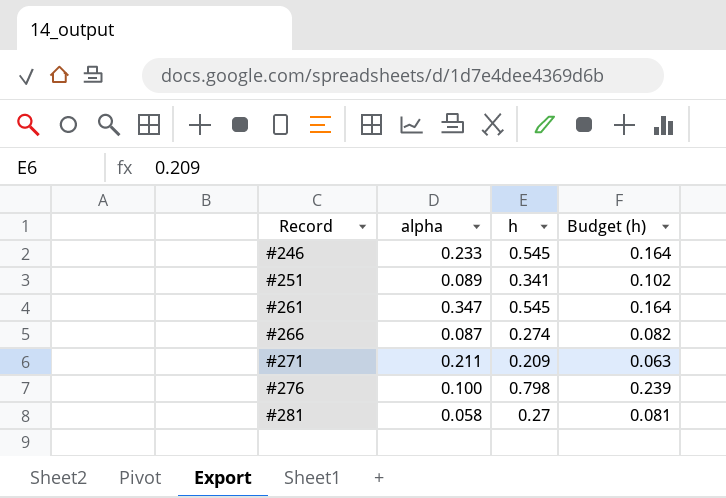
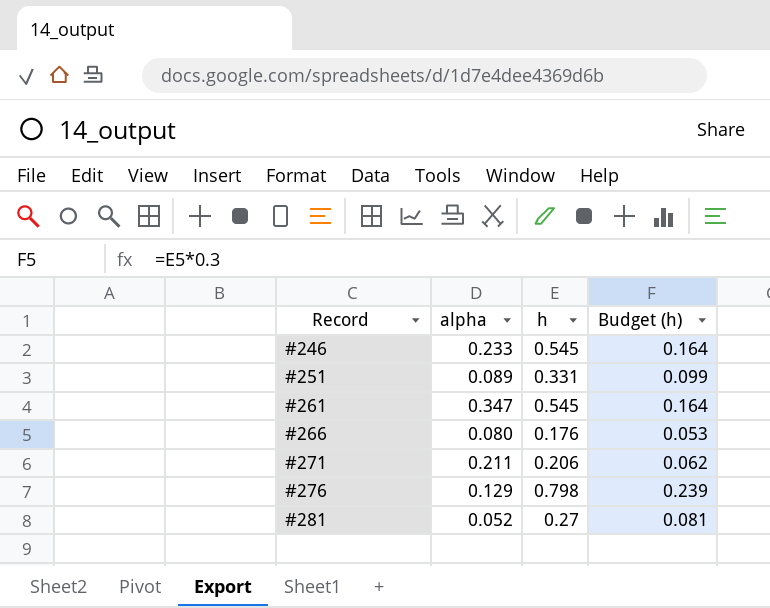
#251 | h: 0.341 -> 0.331
#251 | Budget (h): 0.102 -> 0.099
#266 | alpha: 0.087 -> 0.080
#266 | h: 0.274 -> 0.176
#266 | Budget (h): 0.082 -> 0.053
#271 | h: 0.209 -> 0.206
#271 | Budget (h): 0.063 -> 0.062
#276 | alpha: 0.100 -> 0.129
#281 | alpha: 0.058 -> 0.052

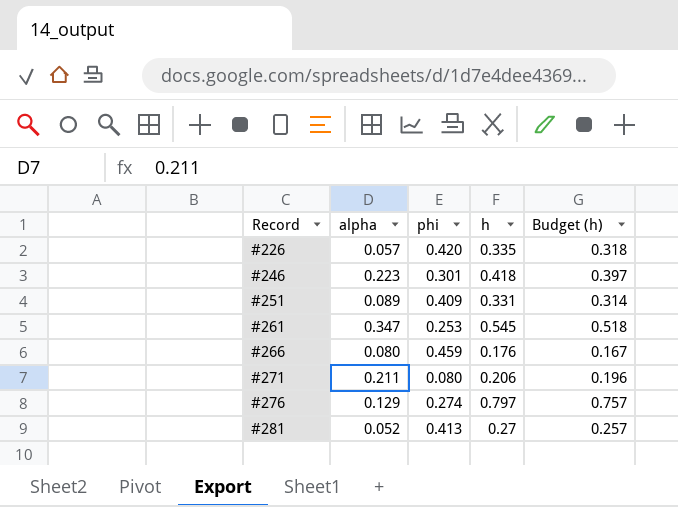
column phi | position: none -> 3
column Budget (h) | formula: [h] * 0.3 -> [h] * 0.95
row #226: none -> 0.057 | 0.420 | 0.335 | 0.318
#246 | alpha: 0.233 -> 0.223
#246 | h: 0.545 -> 0.418
#276 | h: 0.798 -> 0.797

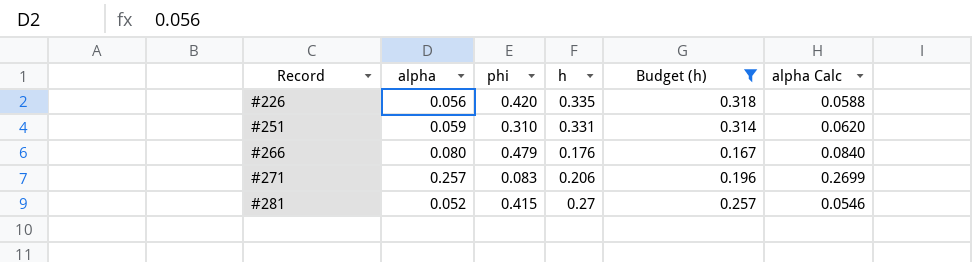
filter: none -> Budget (h) <= 0.318
column alpha Calc | formula: none -> [alpha] * 1.05
#226 | alpha: 0.057 -> 0.056
#251 | alpha: 0.089 -> 0.059
#251 | phi: 0.409 -> 0.310
#266 | phi: 0.459 -> 0.479
#271 | alpha: 0.211 -> 0.257
#271 | phi: 0.080 -> 0.083
#281 | phi: 0.413 -> 0.415

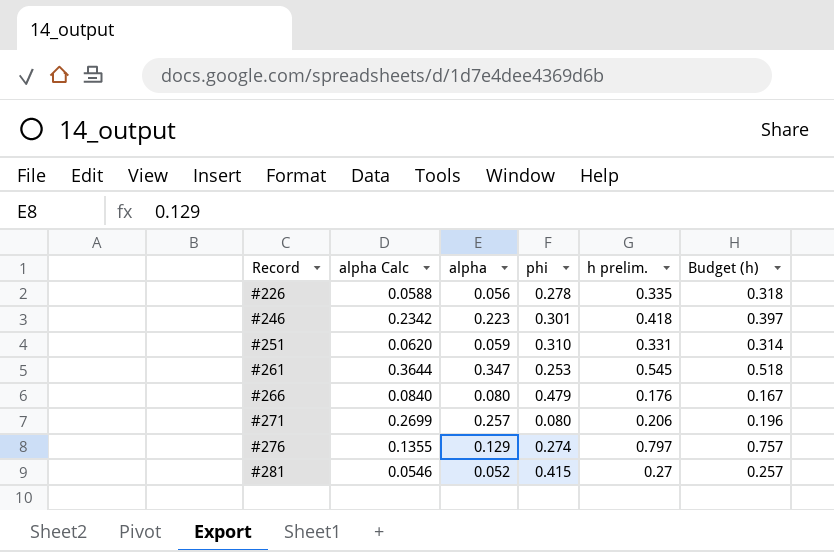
filter: Budget (h) <= 0.318 -> none
column alpha Calc | position: 6 -> 2
column name: h -> h prelim.
#226 | phi: 0.420 -> 0.278
#271 | phi: 0.083 -> 0.080

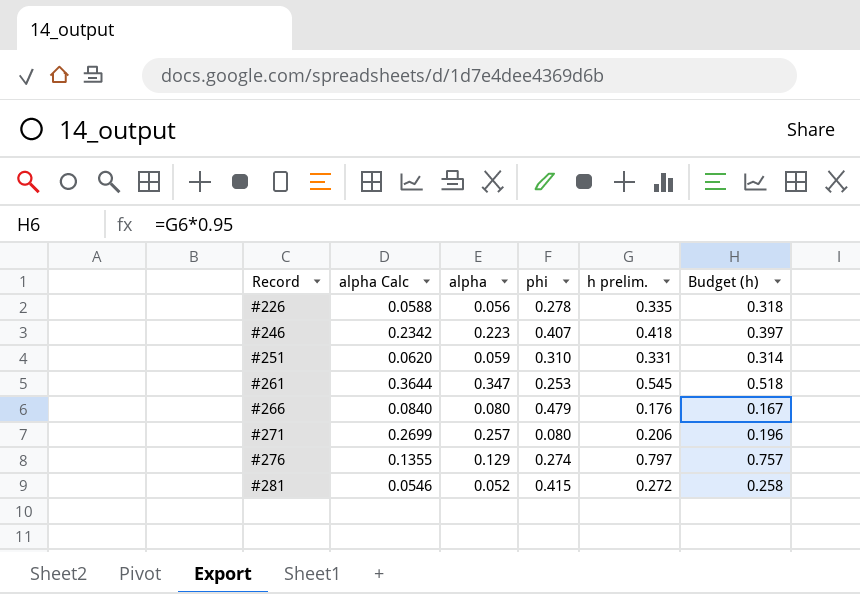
#246 | phi: 0.301 -> 0.407
#281 | h prelim.: 0.27 -> 0.272
#281 | Budget (h): 0.257 -> 0.258

